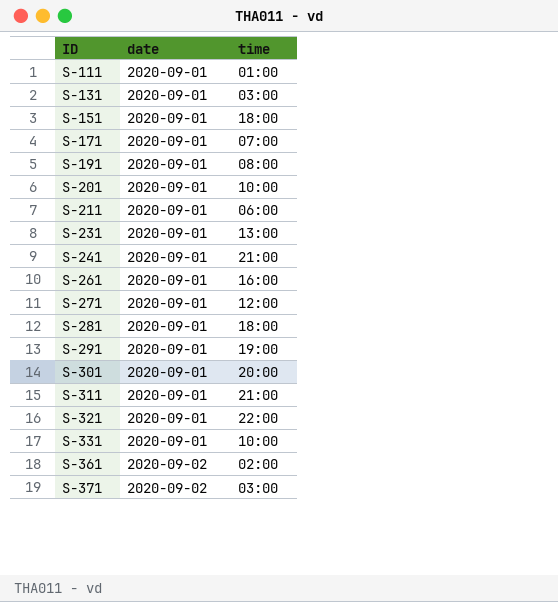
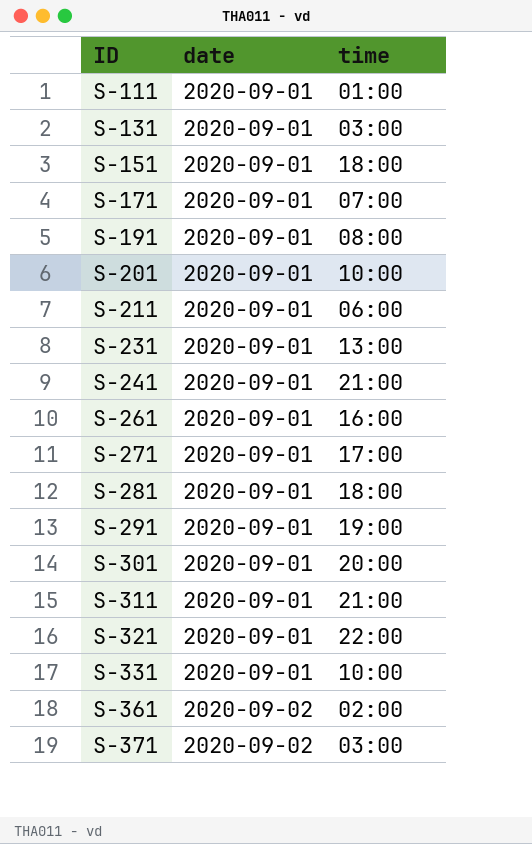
S-271 | time: 12:00 -> 17:00

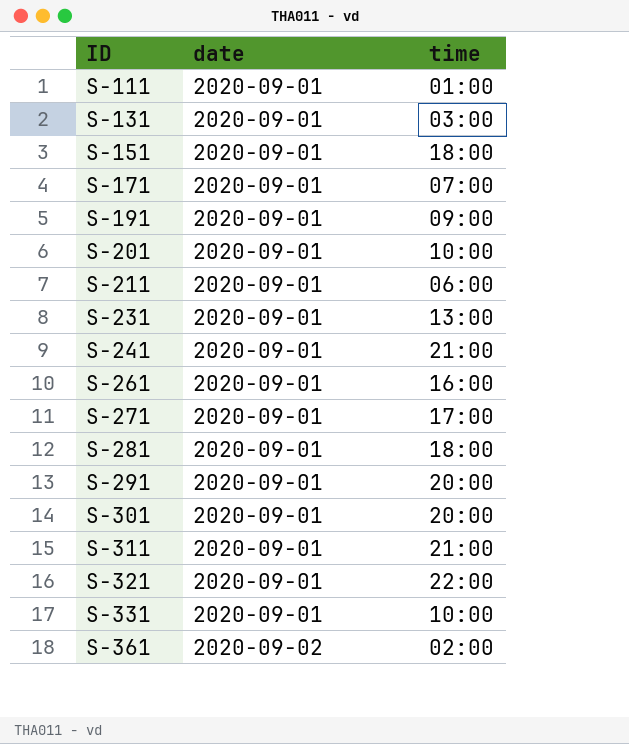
row S-371: 2020-09-02 | 03:00 -> none
S-191 | time: 08:00 -> 09:00
S-291 | time: 19:00 -> 20:00

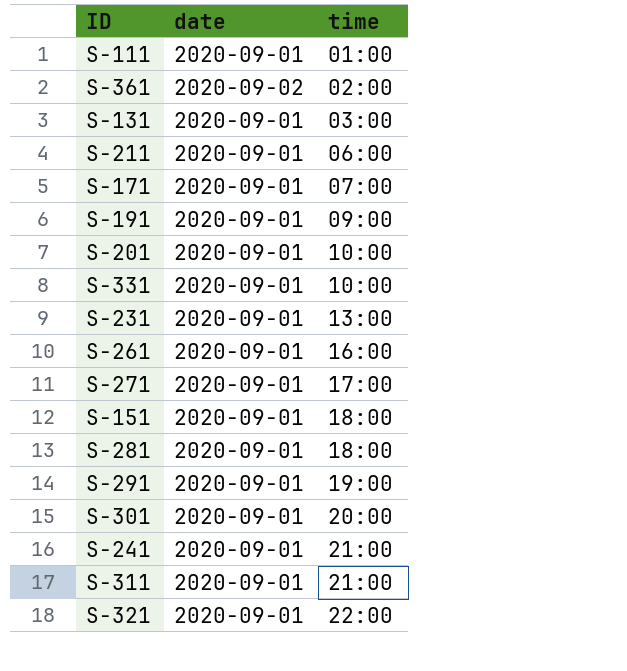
row order: ID ascending -> time ascending
S-291 | time: 20:00 -> 19:00

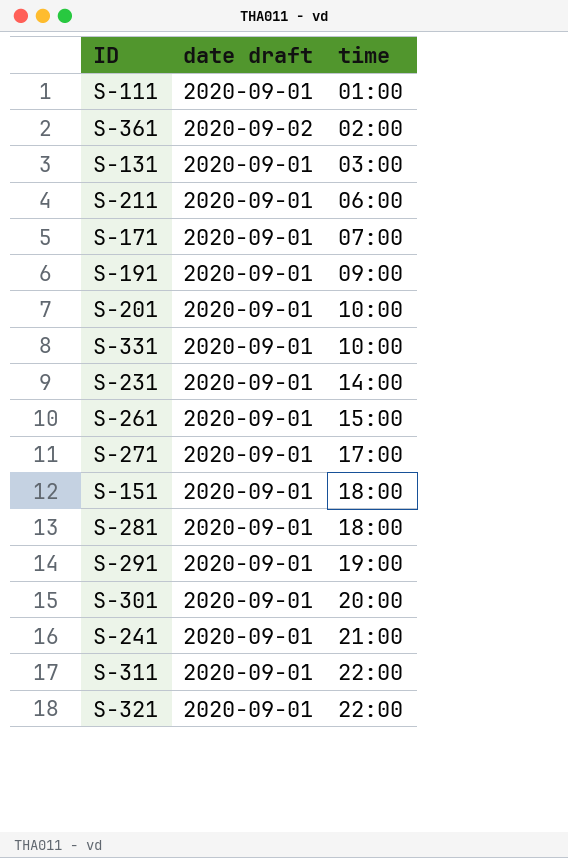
column name: date -> date draft
S-231 | time: 13:00 -> 14:00
S-261 | time: 16:00 -> 15:00
S-311 | time: 21:00 -> 22:00

